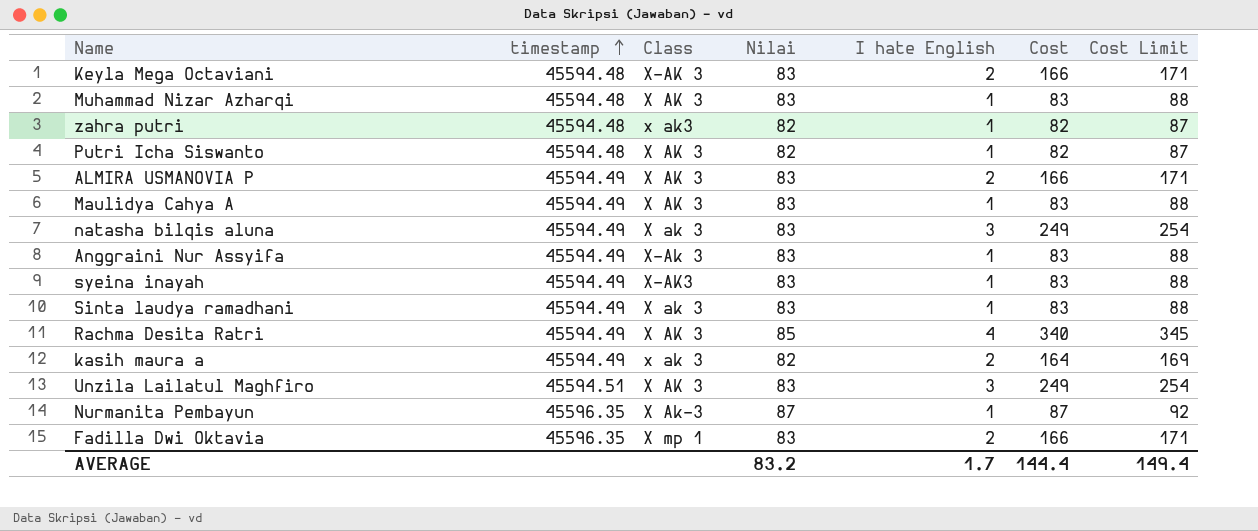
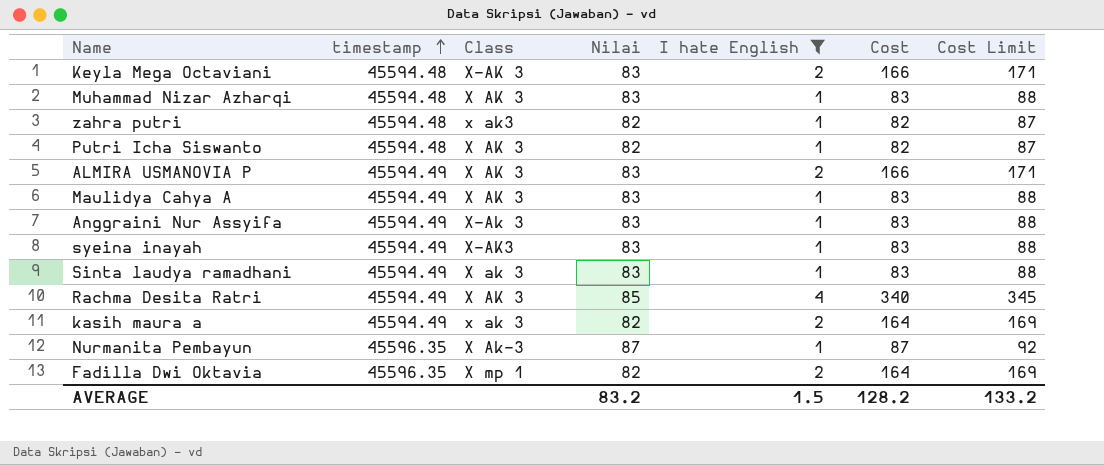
filter: none -> I hate English != 3
Fadilla Dwi Oktavia | Nilai: 83 -> 82
Fadilla Dwi Oktavia | Cost: 166 -> 164
Fadilla Dwi Oktavia | Cost Limit: 171 -> 169
AVERAGE | I hate English: 1.7 -> 1.5
AVERAGE | Cost: 144.4 -> 128.2
AVERAGE | Cost Limit: 149.4 -> 133.2

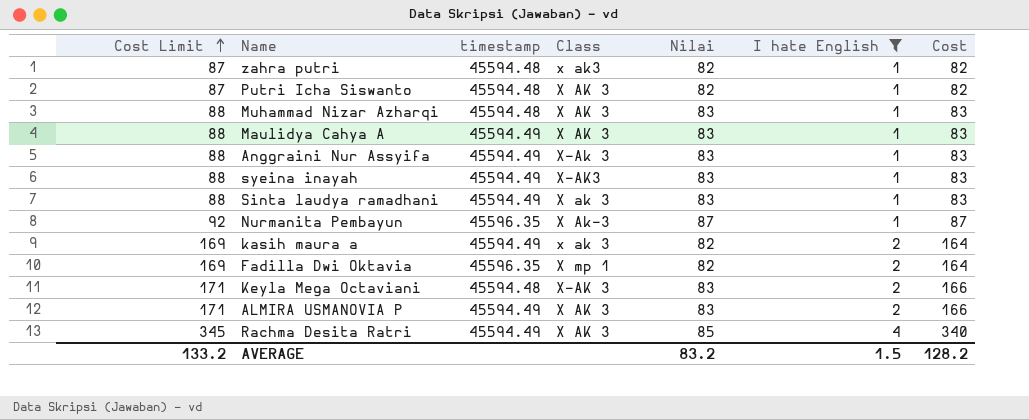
row order: timestamp ascending -> Cost Limit ascending
column Cost Limit | position: 7 -> 1

